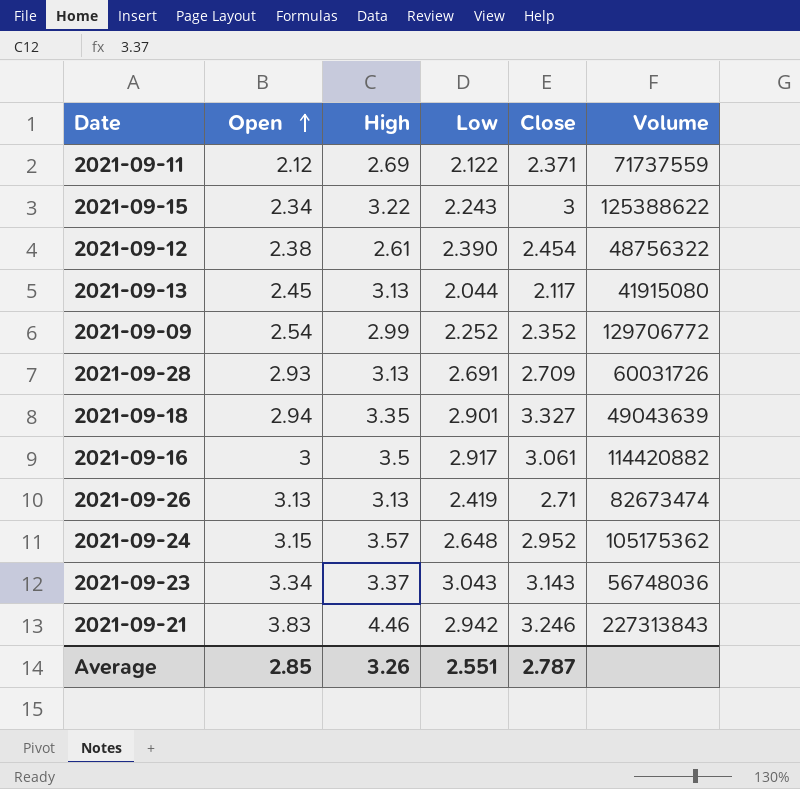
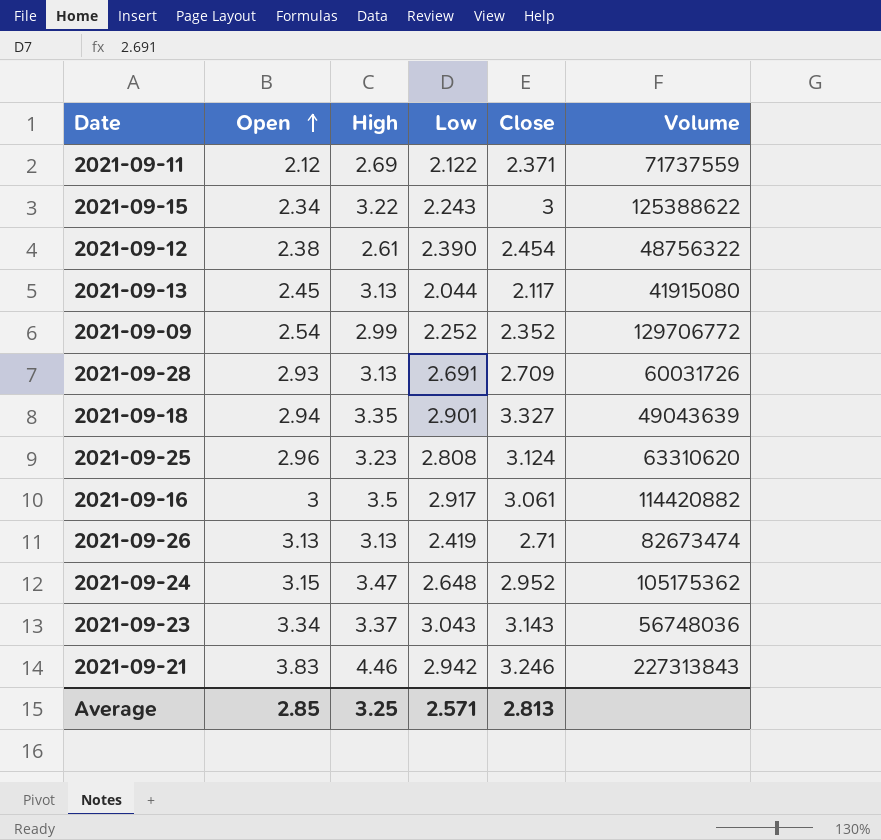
row 2021-09-25: none -> 2.96 | 3.23 | 2.808 | 3.124 | 63310620
2021-09-24 | High: 3.57 -> 3.47
Average | High: 3.26 -> 3.25
Average | Low: 2.551 -> 2.571
Average | Close: 2.787 -> 2.813

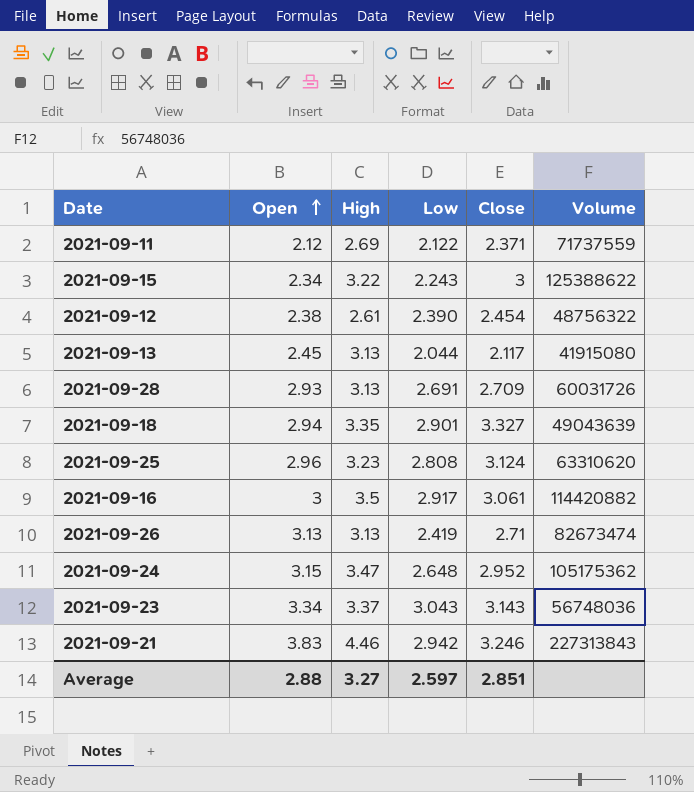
row 2021-09-09: 2.54 | 2.99 | 2.252 | 2.352 | 129706772 -> none
Average | Open: 2.85 -> 2.88
Average | High: 3.25 -> 3.27
Average | Low: 2.571 -> 2.597
Average | Close: 2.813 -> 2.851

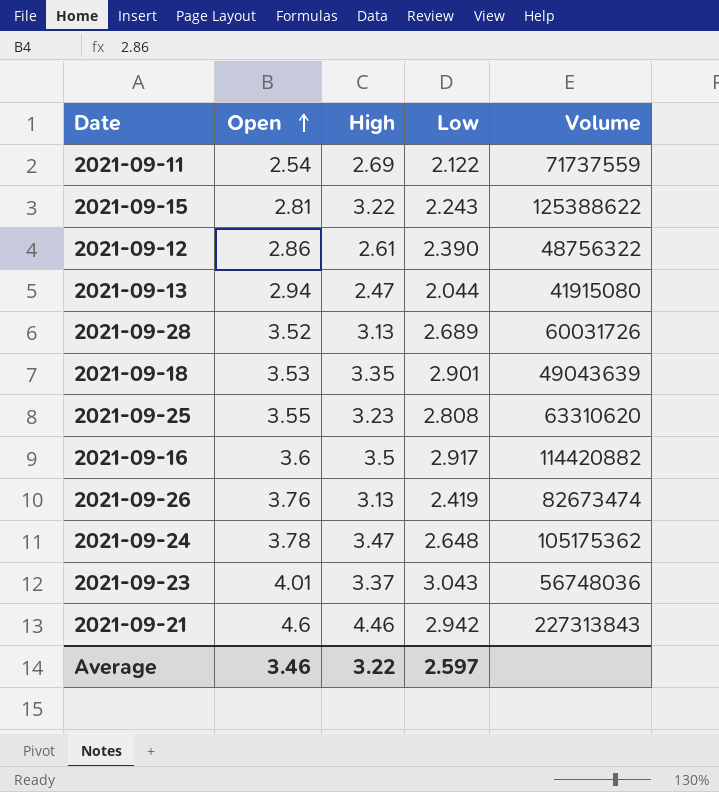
column Close | position: 5 -> none
2021-09-11 | Open: 2.12 -> 2.54
2021-09-15 | Open: 2.34 -> 2.81
2021-09-12 | Open: 2.38 -> 2.86
2021-09-13 | Open: 2.45 -> 2.94
2021-09-13 | High: 3.13 -> 2.47
2021-09-28 | Open: 2.93 -> 3.52
2021-09-28 | Low: 2.691 -> 2.689
2021-09-18 | Open: 2.94 -> 3.53
2021-09-25 | Open: 2.96 -> 3.55
2021-09-16 | Open: 3 -> 3.6
2021-09-26 | Open: 3.13 -> 3.76
2021-09-24 | Open: 3.15 -> 3.78
2021-09-23 | Open: 3.34 -> 4.01
2021-09-21 | Open: 3.83 -> 4.6
Average | Open: 2.88 -> 3.46
Average | High: 3.27 -> 3.22

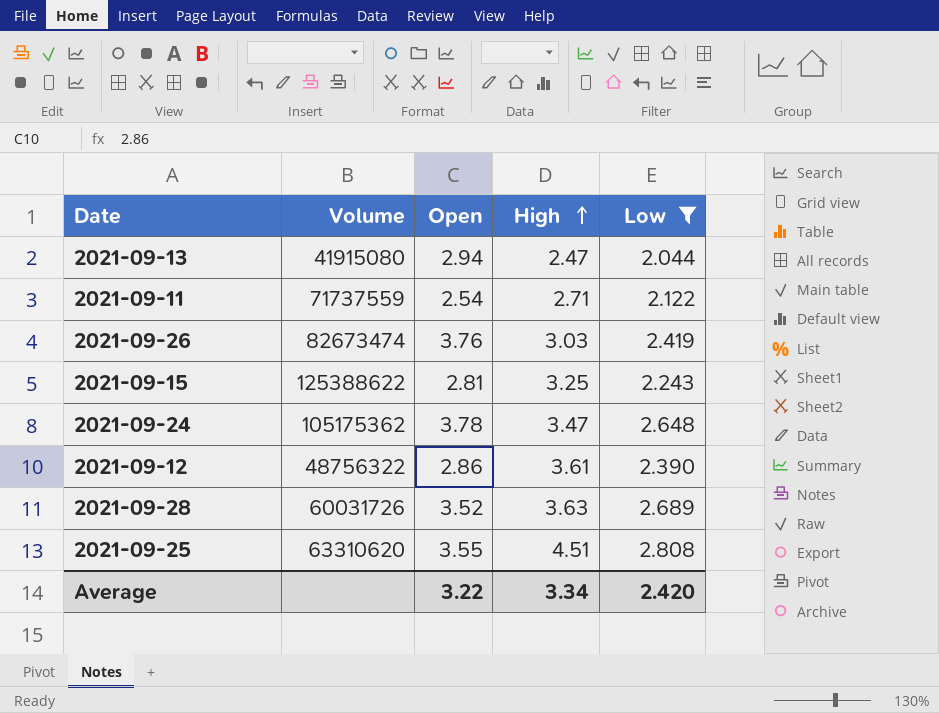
filter: none -> Low <= 2.808
row order: Open ascending -> High ascending
column Volume | position: 5 -> 2
2021-09-11 | High: 2.69 -> 2.71
2021-09-26 | High: 3.13 -> 3.03
2021-09-15 | High: 3.22 -> 3.25
2021-09-12 | High: 2.61 -> 3.61
2021-09-28 | High: 3.13 -> 3.63
2021-09-25 | High: 3.23 -> 4.51
Average | Open: 3.46 -> 3.22
Average | High: 3.22 -> 3.34
Average | Low: 2.597 -> 2.420

